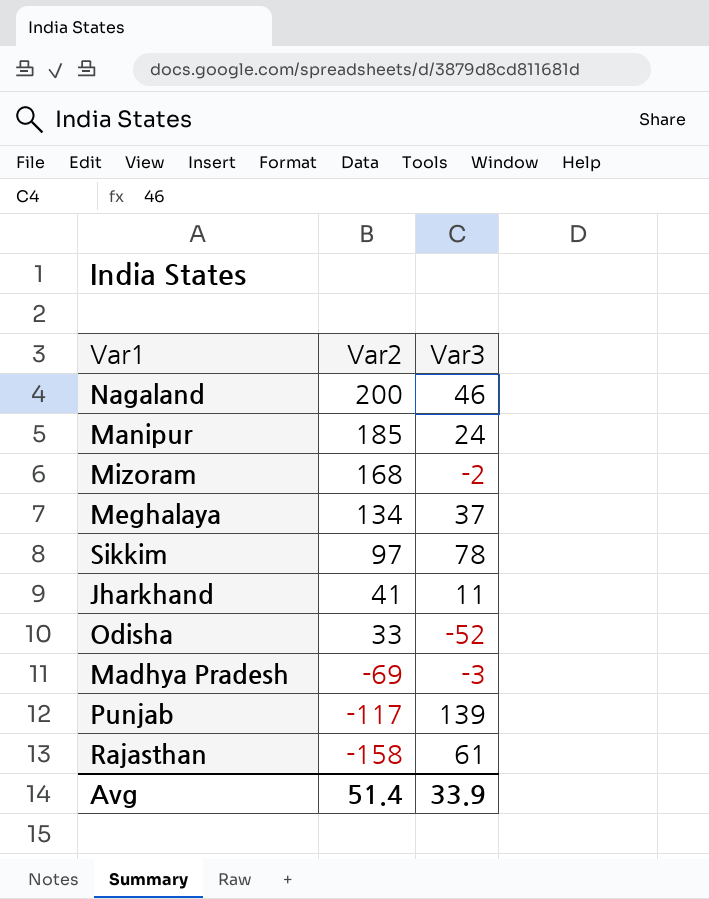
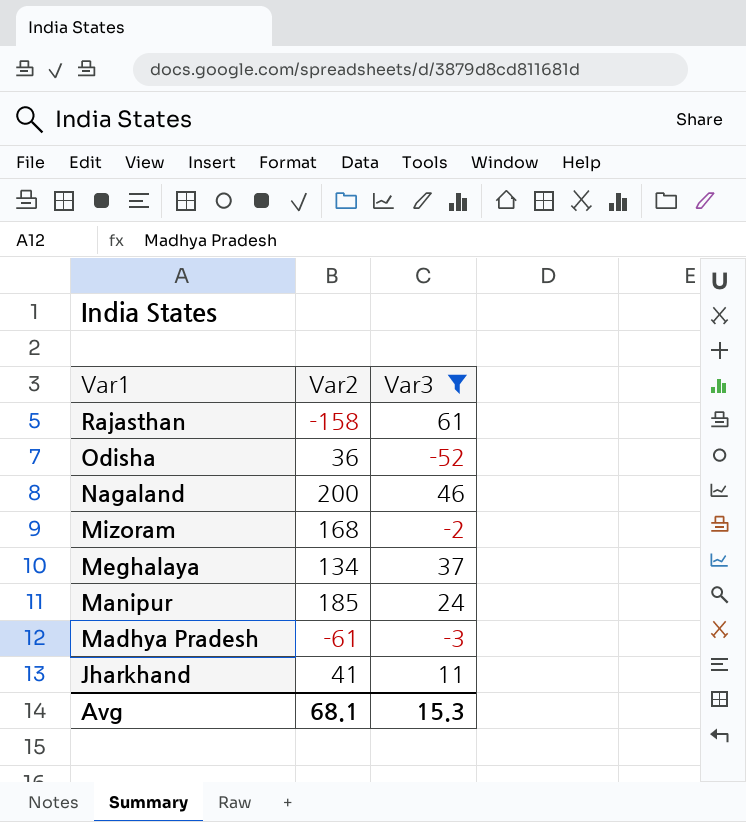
filter: none -> Var3 <= 61
row order: Var2 descending -> Var1 descending
Odisha | Var2: 33 -> 36
Madhya Pradesh | Var2: -69 -> -61
Avg | Var2: 51.4 -> 68.1
Avg | Var3: 33.9 -> 15.3

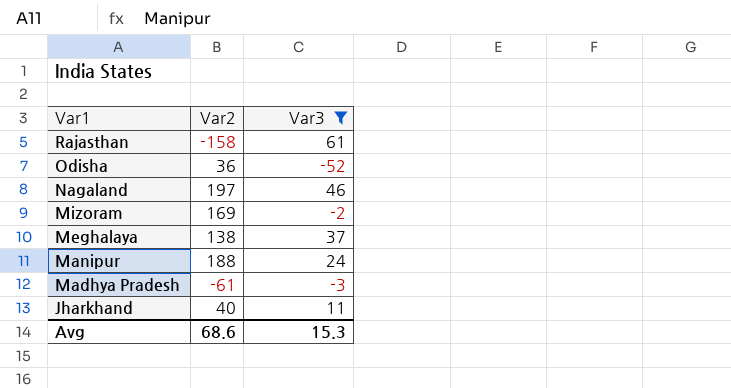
Nagaland | Var2: 200 -> 197
Mizoram | Var2: 168 -> 169
Meghalaya | Var2: 134 -> 138
Manipur | Var2: 185 -> 188
Jharkhand | Var2: 41 -> 40
Avg | Var2: 68.1 -> 68.6

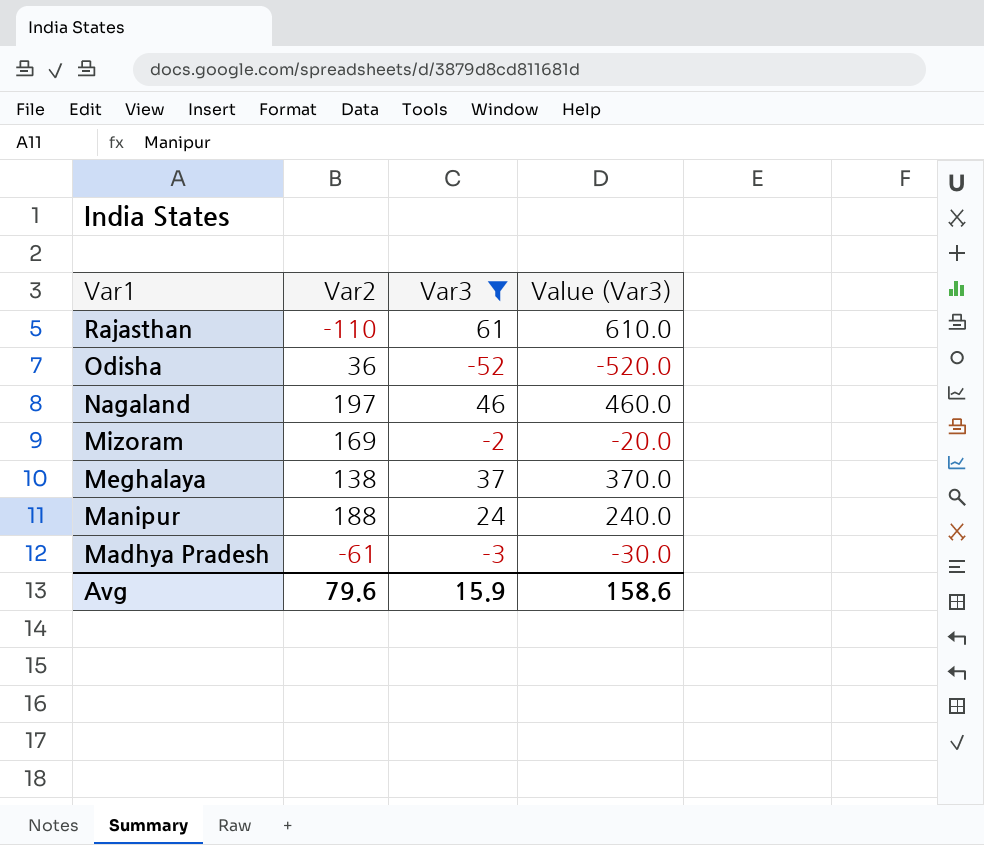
column Value (Var3) | formula: none -> [Var3] * 10
row Jharkhand: 40 | 11 -> none
Rajasthan | Var2: -158 -> -110
Avg | Var2: 68.6 -> 79.6
Avg | Var3: 15.3 -> 15.9

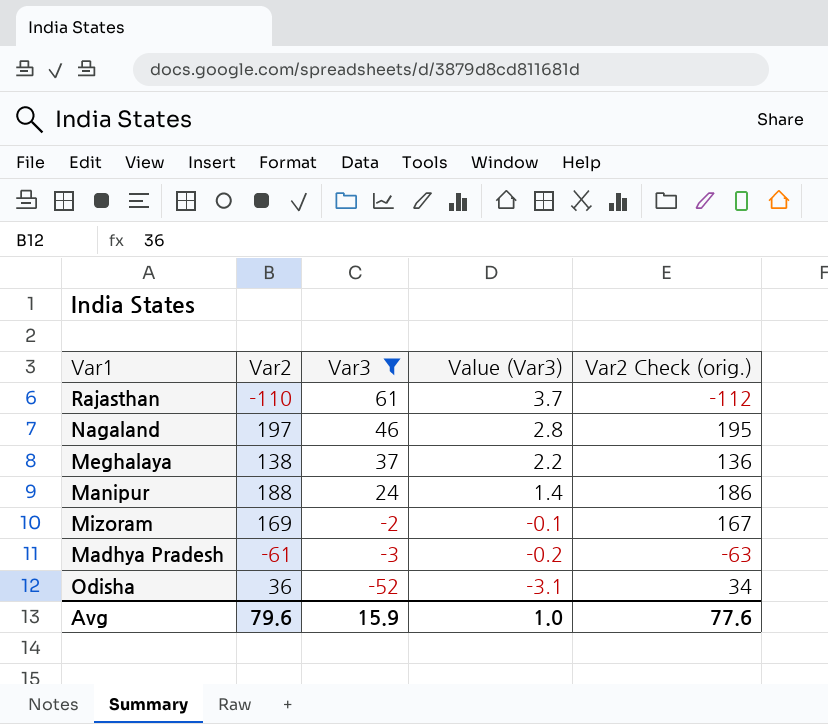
row order: Var1 descending -> Var3 descending
column Value (Var3) | formula: [Var3] * 10 -> [Var3] * 0.06
column Var2 Check (orig.) | formula: none -> [Var2] - 2
Avg | Value (Var3): 158.6 -> 1.0

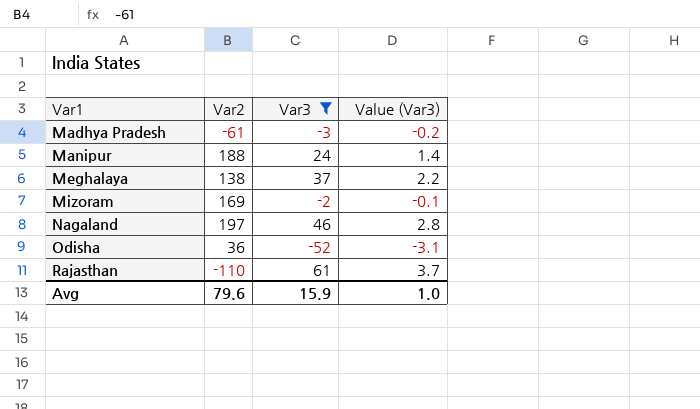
row order: Var3 descending -> Var1 ascending
column Var2 Check (orig.) | formula: [Var2] - 2 -> none

